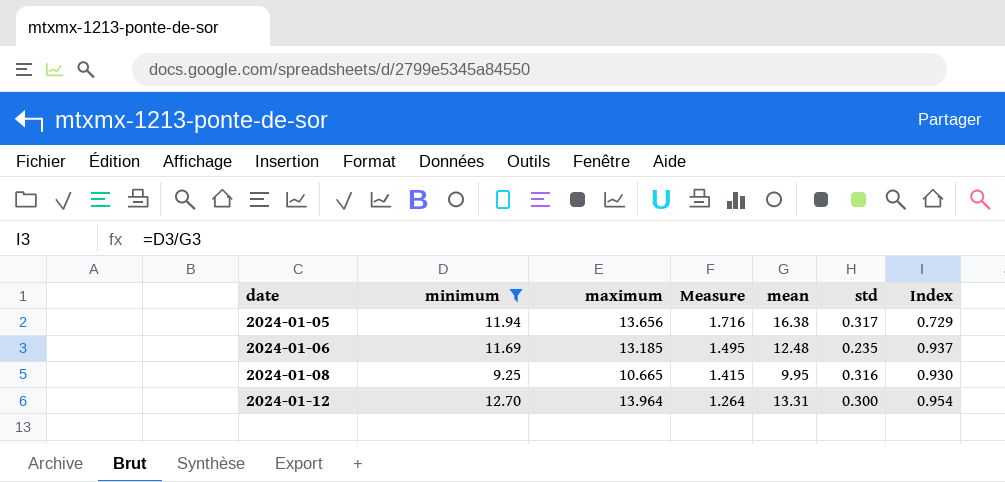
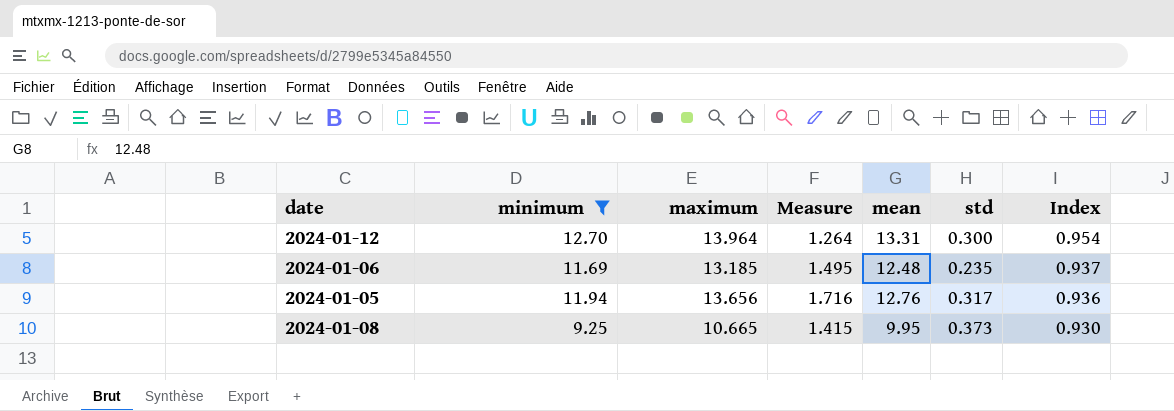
row order: date ascending -> Index descending
2024-01-05 | mean: 16.38 -> 12.76
2024-01-05 | Index: 0.729 -> 0.936
2024-01-08 | std: 0.316 -> 0.373

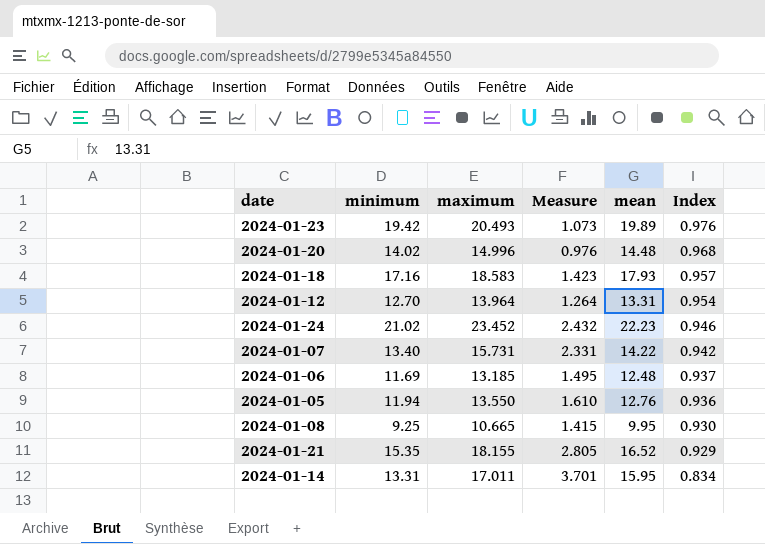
filter: minimum <= 12.70 -> none
column std | position: 6 -> none
2024-01-05 | maximum: 13.656 -> 13.550
2024-01-05 | Measure: 1.716 -> 1.610

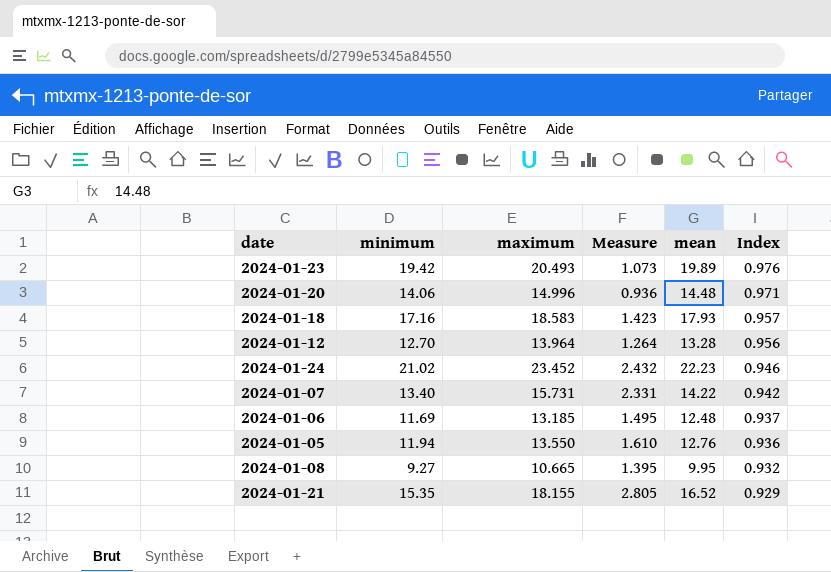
row 2024-01-14: 13.31 | 17.011 | 3.701 | 15.95 | 0.834 -> none
2024-01-20 | minimum: 14.02 -> 14.06
2024-01-20 | Measure: 0.976 -> 0.936
2024-01-20 | Index: 0.968 -> 0.971
2024-01-12 | mean: 13.31 -> 13.28
2024-01-12 | Index: 0.954 -> 0.956
2024-01-08 | minimum: 9.25 -> 9.27
2024-01-08 | Measure: 1.415 -> 1.395
2024-01-08 | Index: 0.930 -> 0.932

